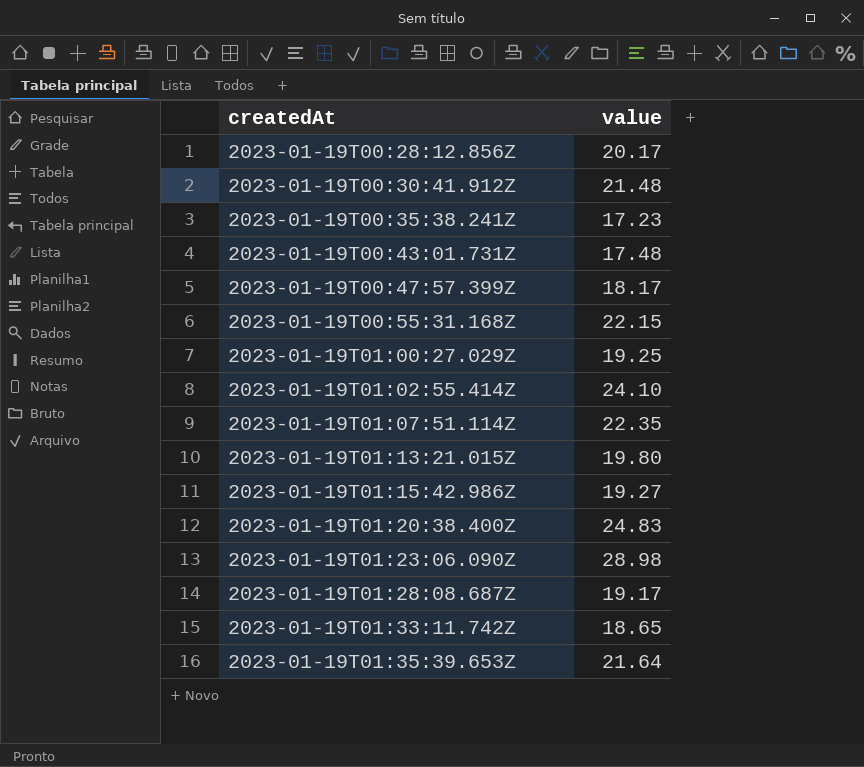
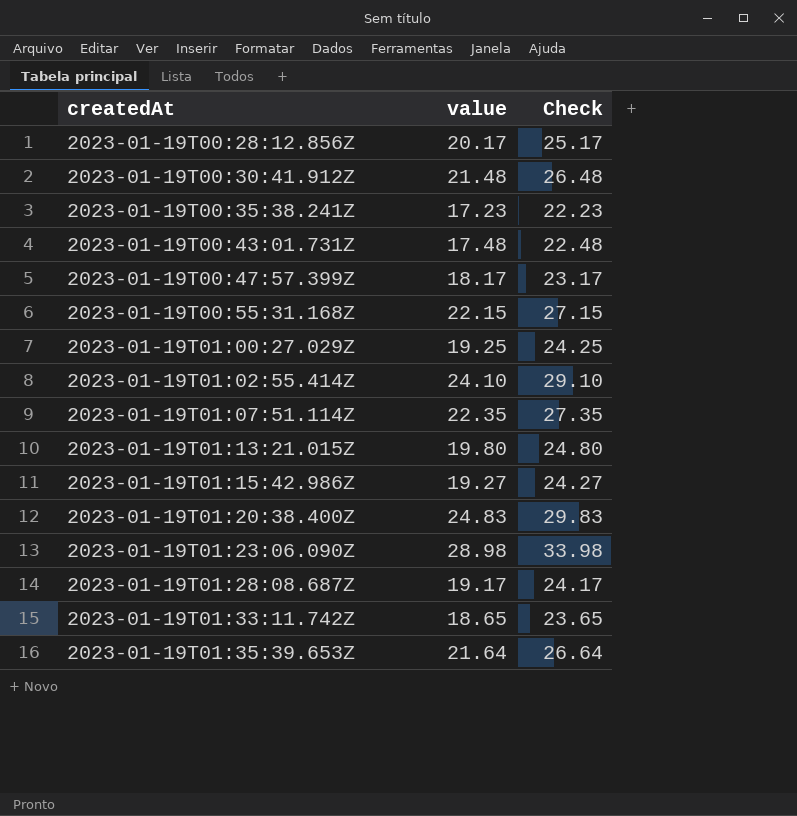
column Check | formula: none -> [value] + 5

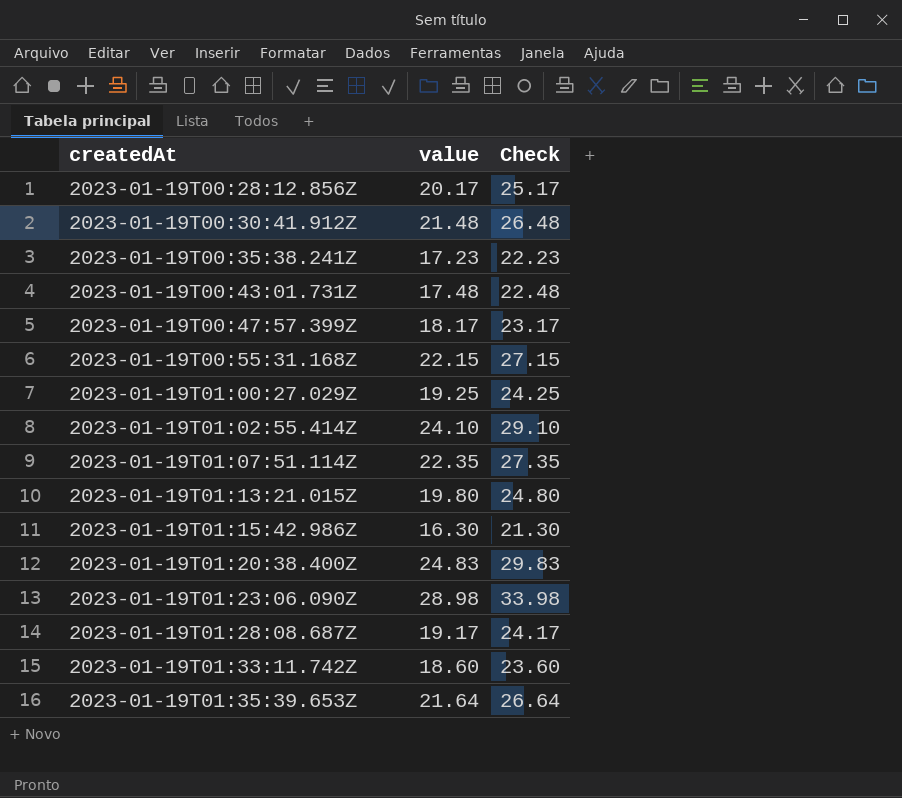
2023-01-19T01:15:42.986Z | value: 19.27 -> 16.30
2023-01-19T01:15:42.986Z | Check: 24.27 -> 21.30
2023-01-19T01:33:11.742Z | value: 18.65 -> 18.60
2023-01-19T01:33:11.742Z | Check: 23.65 -> 23.60

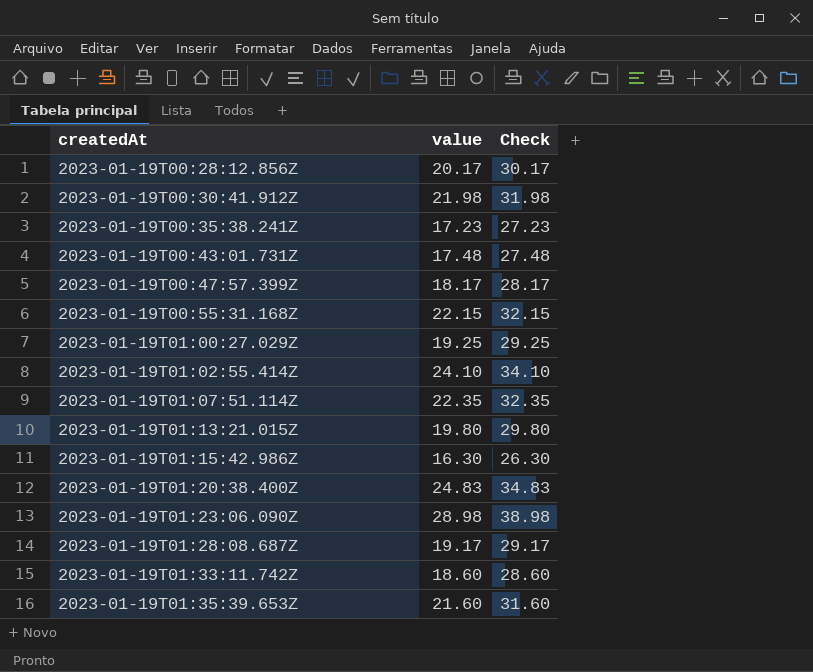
column Check | formula: [value] + 5 -> [value] + 10
2023-01-19T00:30:41.912Z | value: 21.48 -> 21.98
2023-01-19T01:35:39.653Z | value: 21.64 -> 21.60

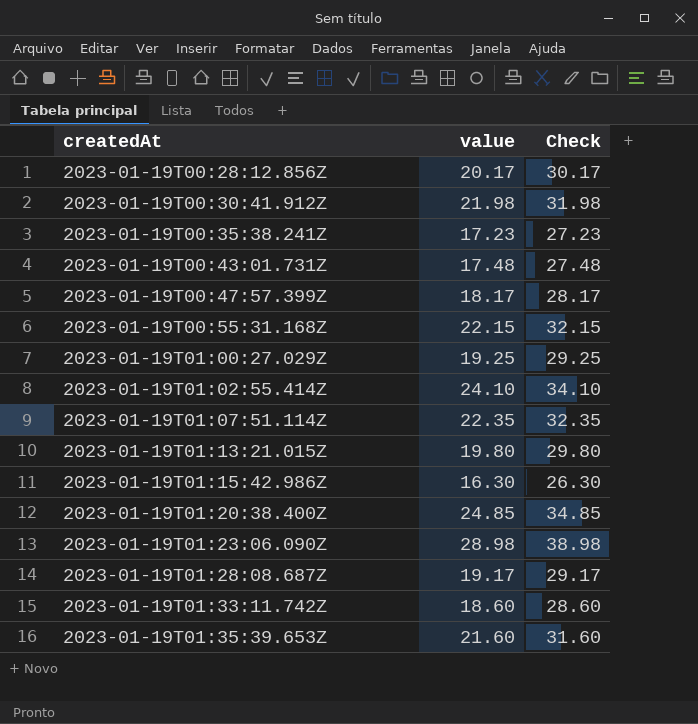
2023-01-19T01:20:38.400Z | value: 24.83 -> 24.85
2023-01-19T01:20:38.400Z | Check: 34.83 -> 34.85

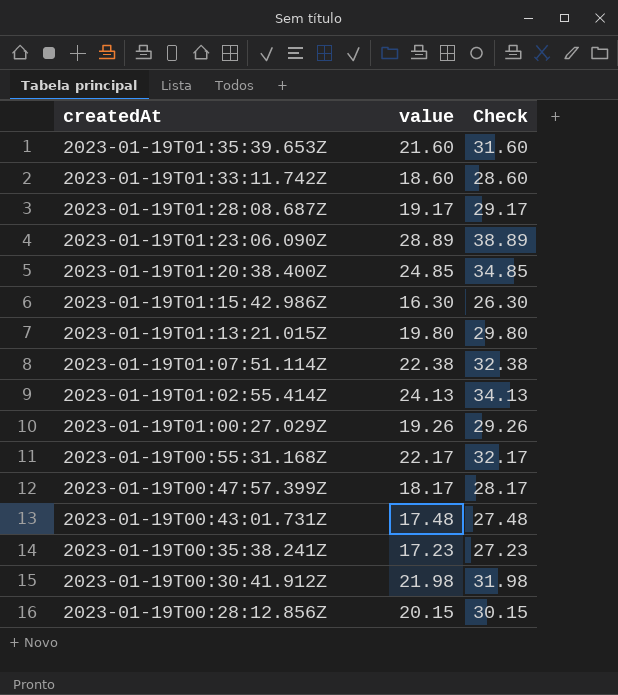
row order: createdAt ascending -> createdAt descending
2023-01-19T01:23:06.090Z | value: 28.98 -> 28.89
2023-01-19T01:23:06.090Z | Check: 38.98 -> 38.89
2023-01-19T01:07:51.114Z | value: 22.35 -> 22.38
2023-01-19T01:07:51.114Z | Check: 32.35 -> 32.38
2023-01-19T01:02:55.414Z | value: 24.10 -> 24.13
2023-01-19T01:02:55.414Z | Check: 34.10 -> 34.13
2023-01-19T01:00:27.029Z | value: 19.25 -> 19.26
2023-01-19T01:00:27.029Z | Check: 29.25 -> 29.26
2023-01-19T00:55:31.168Z | value: 22.15 -> 22.17
2023-01-19T00:55:31.168Z | Check: 32.15 -> 32.17
2023-01-19T00:28:12.856Z | value: 20.17 -> 20.15
2023-01-19T00:28:12.856Z | Check: 30.17 -> 30.15

